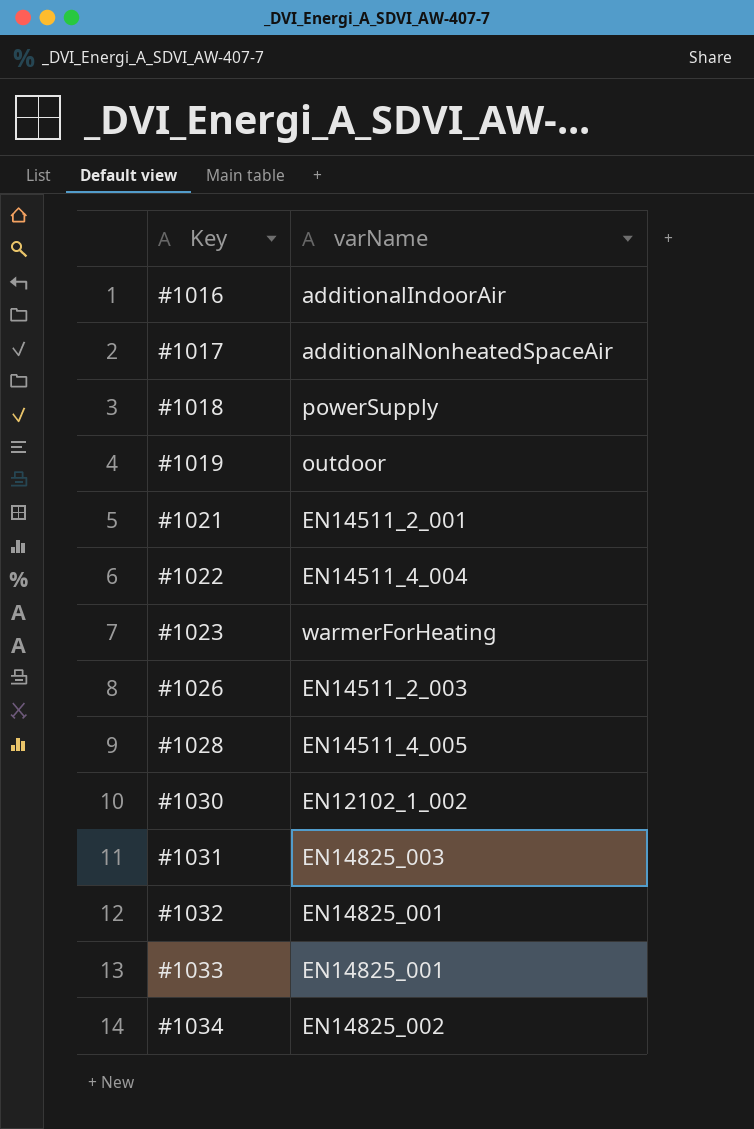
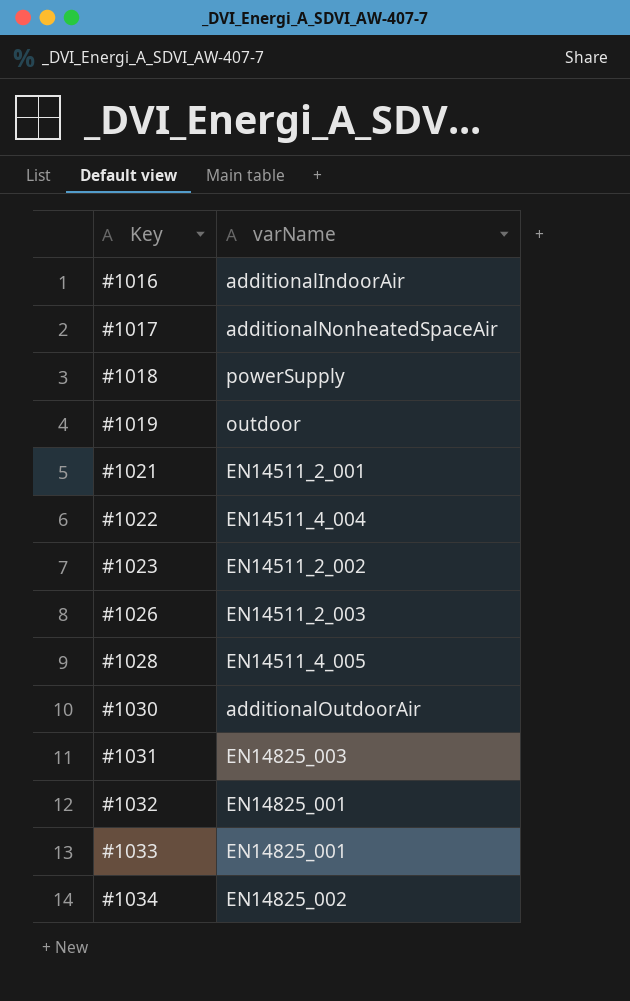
#1023 | varName: warmerForHeating -> EN14511_2_002
#1030 | varName: EN12102_1_002 -> additionalOutdoorAir

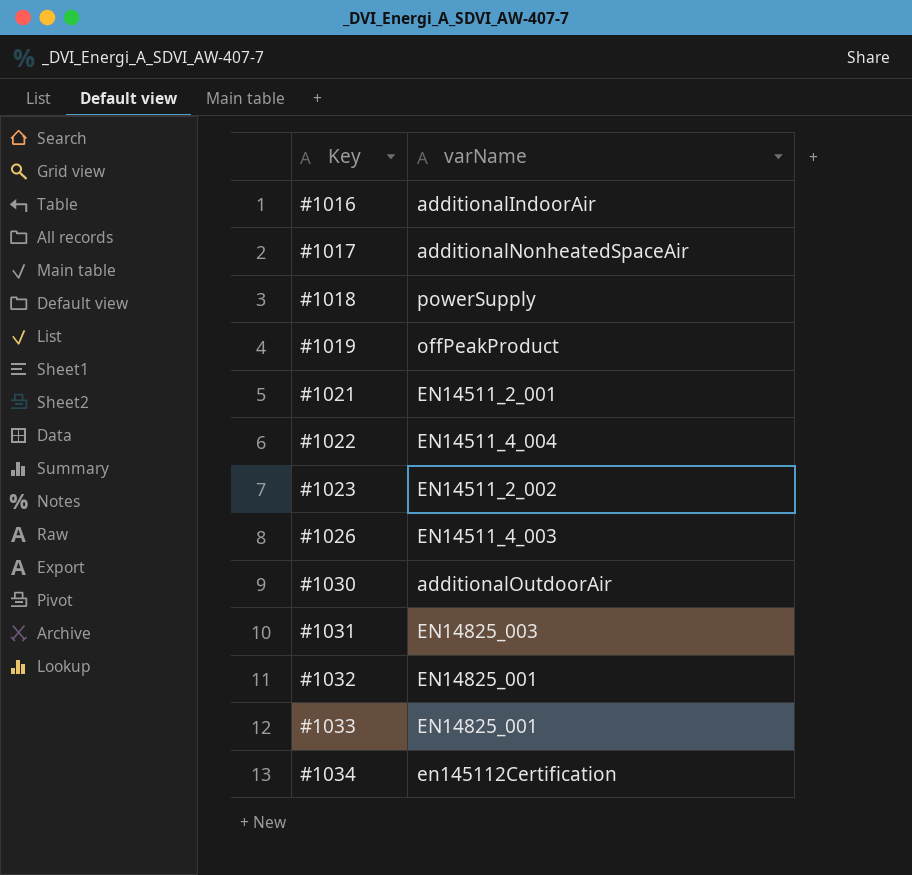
row #1028: EN14511_4_005 -> none
#1019 | varName: outdoor -> offPeakProduct
#1026 | varName: EN14511_2_003 -> EN14511_4_003
#1034 | varName: EN14825_002 -> en145112Certification

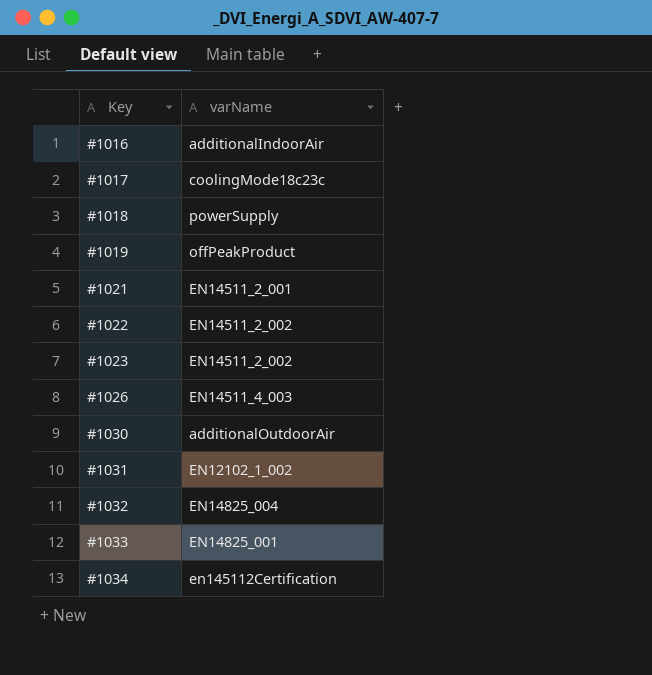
#1017 | varName: additionalNonheatedSpaceAir -> coolingMode18c23c
#1022 | varName: EN14511_4_004 -> EN14511_2_002
#1031 | varName: EN14825_003 -> EN12102_1_002
#1032 | varName: EN14825_001 -> EN14825_004

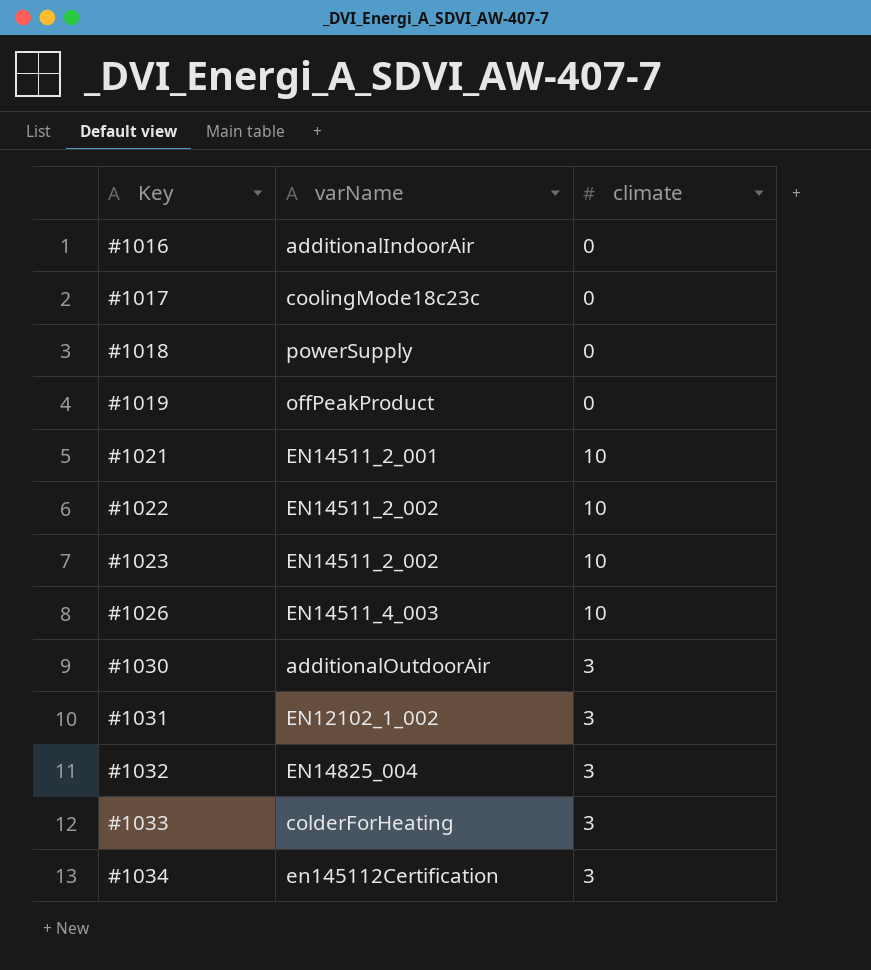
column climate | position: none -> 3
#1033 | varName: EN14825_001 -> colderForHeating

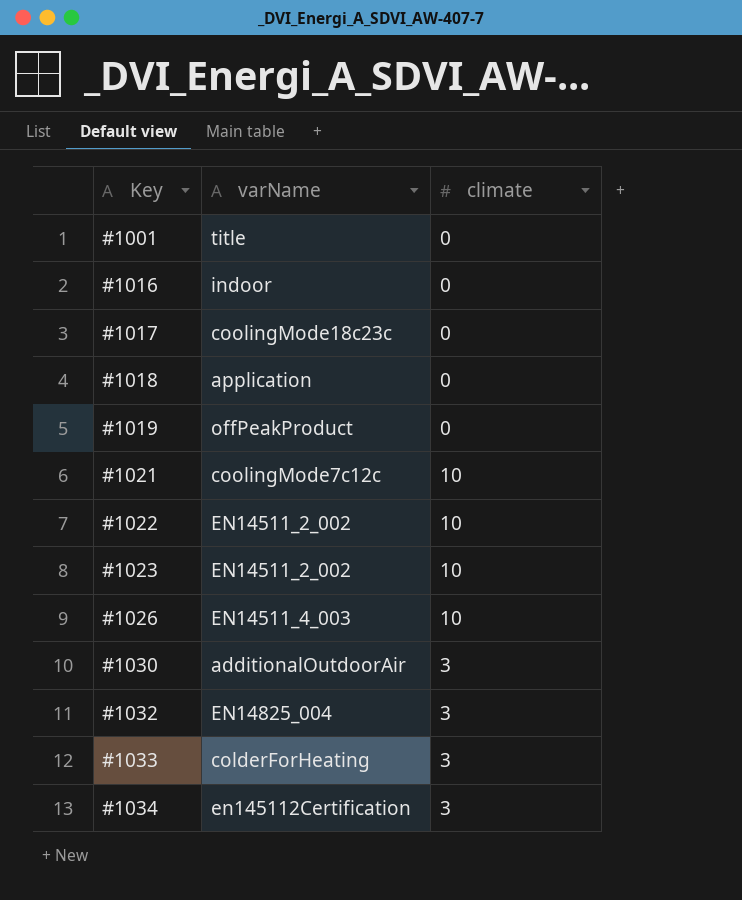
row #1031: EN12102_1_002 | 3 -> none
row #1001: none -> title | 0
#1016 | varName: additionalIndoorAir -> indoor
#1018 | varName: powerSupply -> application
#1021 | varName: EN14511_2_001 -> coolingMode7c12c

